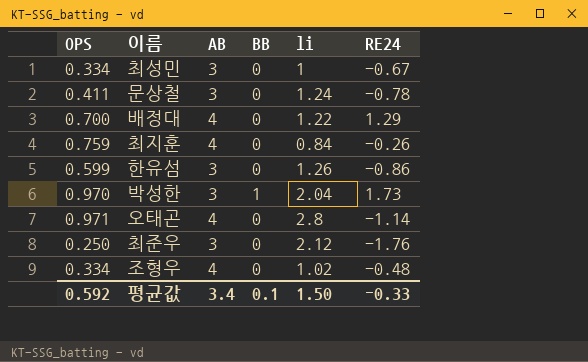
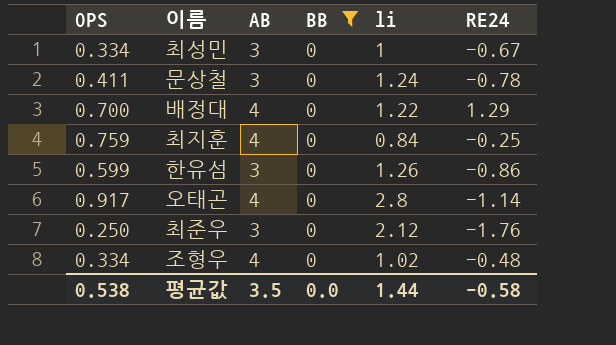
filter: none -> BB = 0
최지훈 | RE24: -0.26 -> -0.25
오태곤 | OPS: 0.971 -> 0.917
평균값 | OPS: 0.592 -> 0.538
평균값 | AB: 3.4 -> 3.5
평균값 | BB: 0.1 -> 0.0
평균값 | li: 1.50 -> 1.44
평균값 | RE24: -0.33 -> -0.58

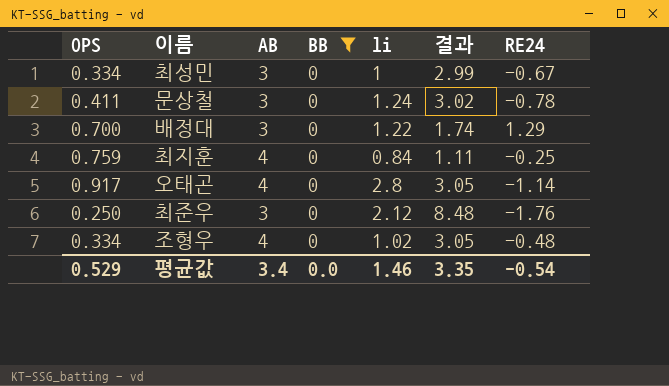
column 결과 | formula: none -> [li] / [OPS]
row 한유섬: 0.599 | 3 | 0 | 1.26 | -0.86 -> none
배정대 | AB: 4 -> 3
평균값 | OPS: 0.538 -> 0.529
평균값 | AB: 3.5 -> 3.4
평균값 | li: 1.44 -> 1.46
평균값 | RE24: -0.58 -> -0.54

